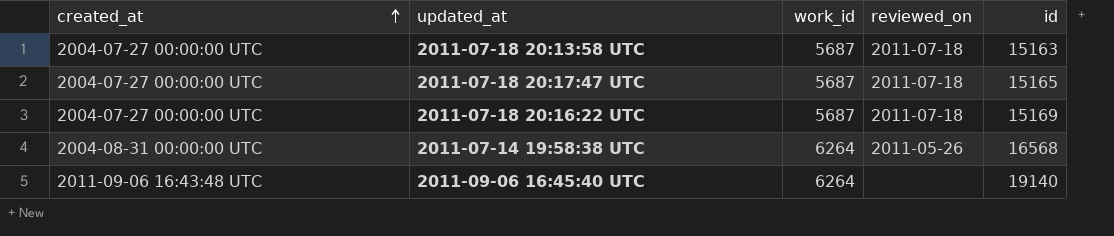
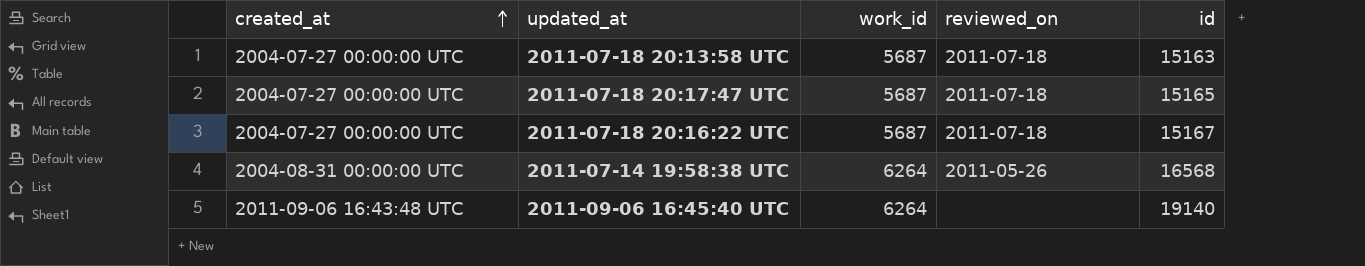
2011-07-18 20:16:22 UTC | id: 15169 -> 15167

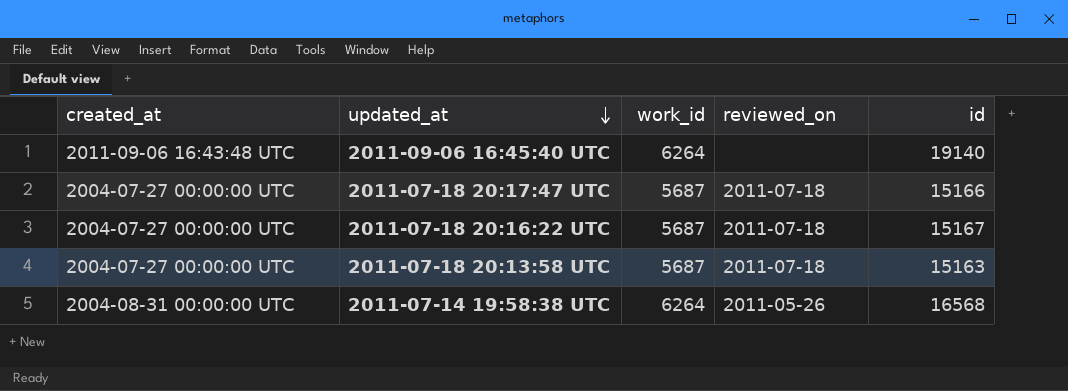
row order: created_at ascending -> updated_at descending
2011-07-18 20:17:47 UTC | id: 15165 -> 15166

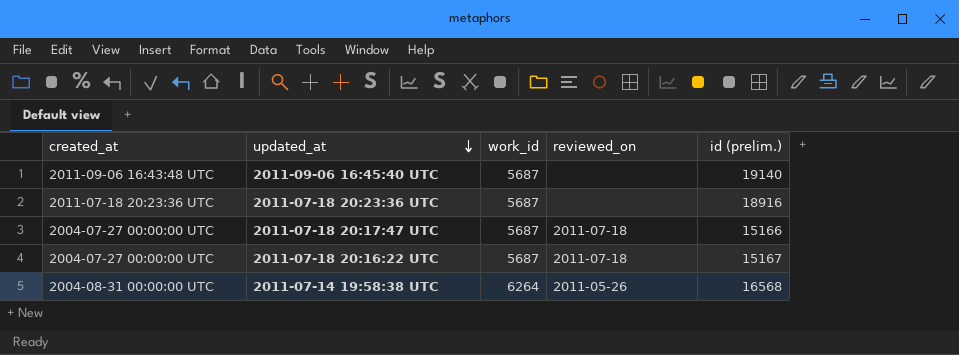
column name: id -> id (prelim.)
row 2011-07-18 20:13:58 UTC: 2004-07-27 00:00:00 UTC | 5687 | 2011-07-18 | 15163 -> none
2011-09-06 16:45:40 UTC | work_id: 6264 -> 5687
row 2011-07-18 20:23:36 UTC: none -> 2011-07-18 20:23:36 UTC | 5687 | none | 18916

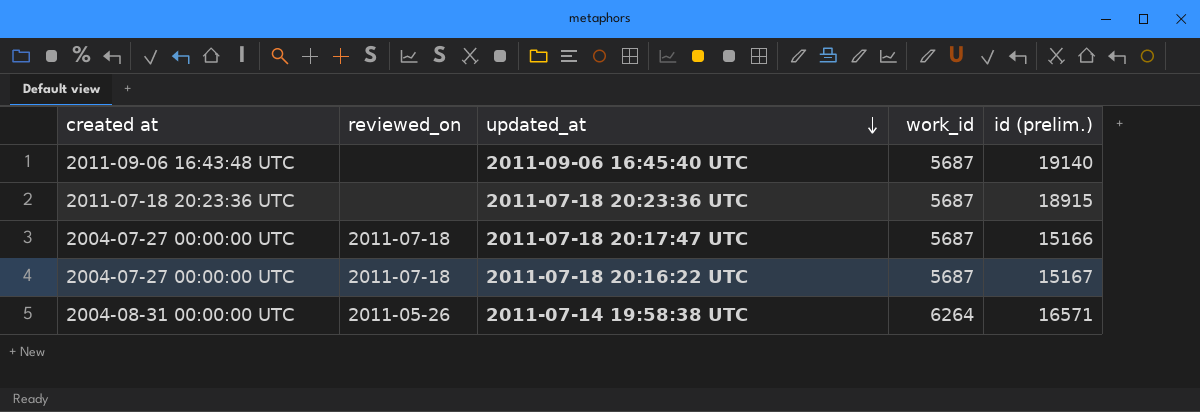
column name: created_at -> created at
column reviewed_on | position: 4 -> 2
2011-07-18 20:23:36 UTC | id (prelim.): 18916 -> 18915
2011-07-14 19:58:38 UTC | id (prelim.): 16568 -> 16571

